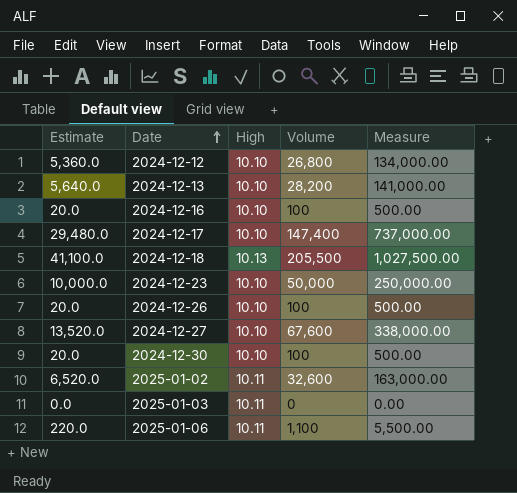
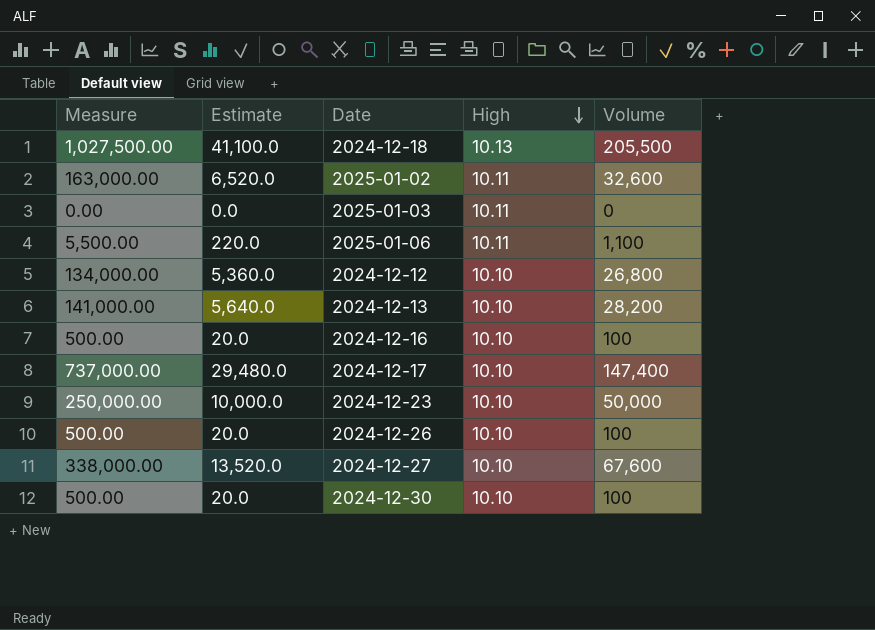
row order: Date ascending -> High descending
column Measure | position: 5 -> 1

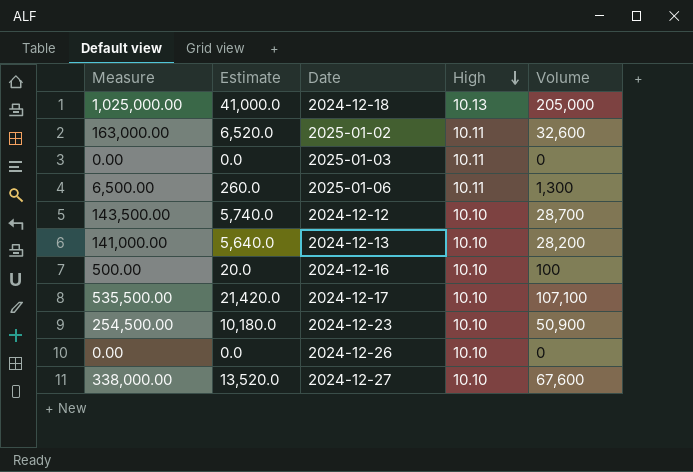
row 2024-12-30: 500.00 | 20.0 | 10.10 | 100 -> none
2024-12-18 | Measure: 1,027,500.00 -> 1,025,000.00
2024-12-18 | Estimate: 41,100.0 -> 41,000.0
2024-12-18 | Volume: 205,500 -> 205,000
2025-01-06 | Measure: 5,500.00 -> 6,500.00
2025-01-06 | Estimate: 220.0 -> 260.0
2025-01-06 | Volume: 1,100 -> 1,300
2024-12-12 | Measure: 134,000.00 -> 143,500.00
2024-12-12 | Estimate: 5,360.0 -> 5,740.0
2024-12-12 | Volume: 26,800 -> 28,700
2024-12-17 | Measure: 737,000.00 -> 535,500.00
2024-12-17 | Estimate: 29,480.0 -> 21,420.0
2024-12-17 | Volume: 147,400 -> 107,100
2024-12-23 | Measure: 250,000.00 -> 254,500.00
2024-12-23 | Estimate: 10,000.0 -> 10,180.0
2024-12-23 | Volume: 50,000 -> 50,900
2024-12-26 | Measure: 500.00 -> 0.00
2024-12-26 | Estimate: 20.0 -> 0.0
2024-12-26 | Volume: 100 -> 0

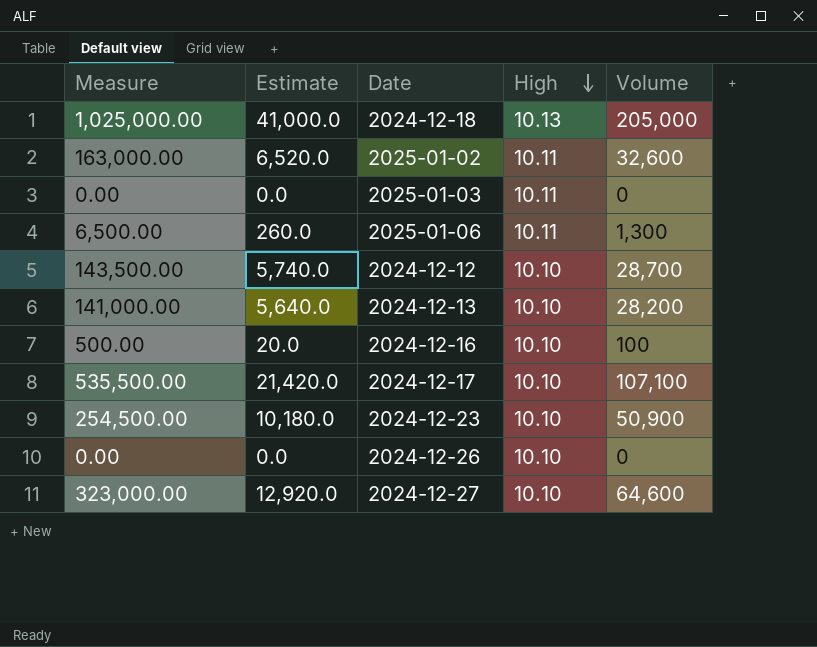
2024-12-27 | Measure: 338,000.00 -> 323,000.00
2024-12-27 | Estimate: 13,520.0 -> 12,920.0
2024-12-27 | Volume: 67,600 -> 64,600

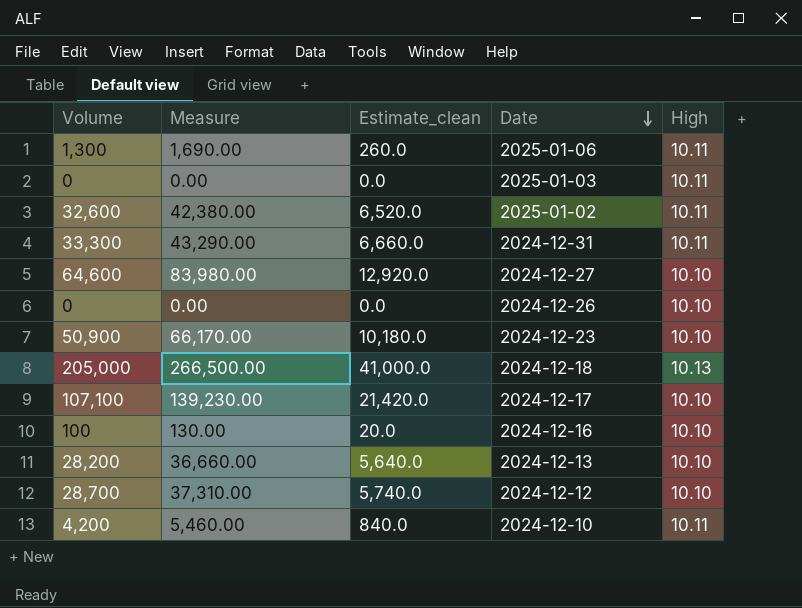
row order: High descending -> Date descending
column Volume | position: 5 -> 1
column Measure | formula: [Volume] * 5 -> [Volume] * 1.3
column name: Estimate -> Estimate_clean
row 2024-12-31: none -> 33,300 | 43,290.00 | 6,660.0 | 10.11
row 2024-12-10: none -> 4,200 | 5,460.00 | 840.0 | 10.11

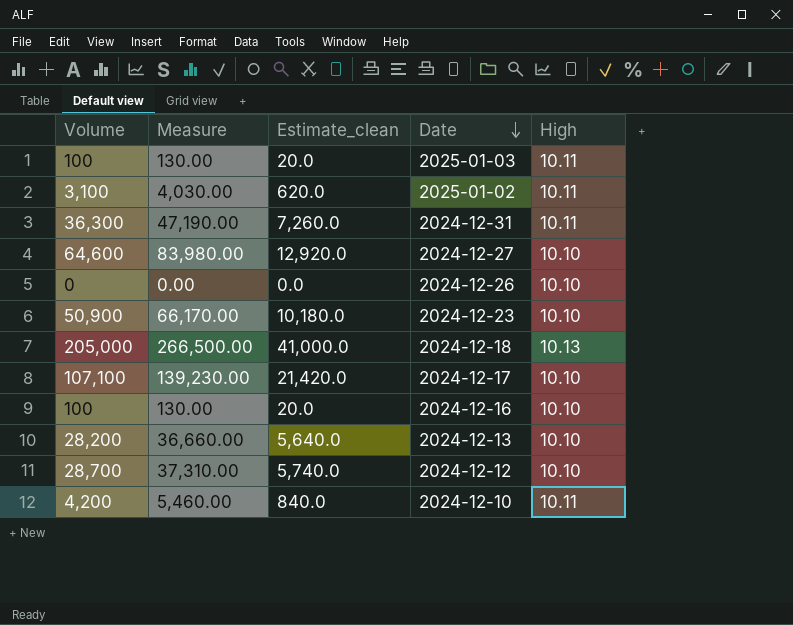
row 2025-01-06: 1,300 | 1,690.00 | 260.0 | 10.11 -> none
2025-01-03 | Volume: 0 -> 100
2025-01-03 | Measure: 0.00 -> 130.00
2025-01-03 | Estimate_clean: 0.0 -> 20.0
2025-01-02 | Volume: 32,600 -> 3,100
2025-01-02 | Measure: 42,380.00 -> 4,030.00
2025-01-02 | Estimate_clean: 6,520.0 -> 620.0
2024-12-31 | Volume: 33,300 -> 36,300
2024-12-31 | Measure: 43,290.00 -> 47,190.00
2024-12-31 | Estimate_clean: 6,660.0 -> 7,260.0

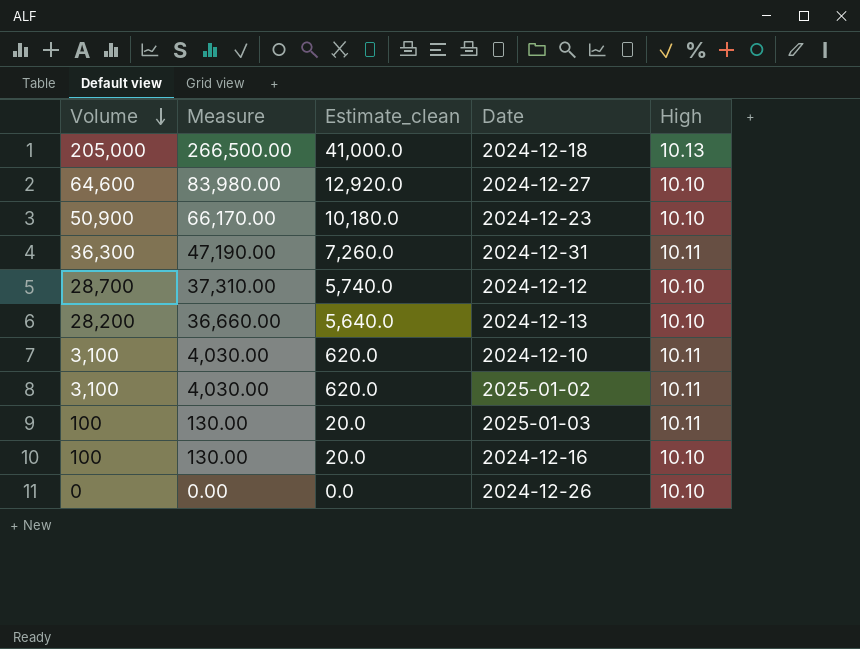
row order: Date descending -> Volume descending
row 2024-12-17: 107,100 | 139,230.00 | 21,420.0 | 10.10 -> none
2024-12-10 | Volume: 4,200 -> 3,100
2024-12-10 | Measure: 5,460.00 -> 4,030.00
2024-12-10 | Estimate_clean: 840.0 -> 620.0

